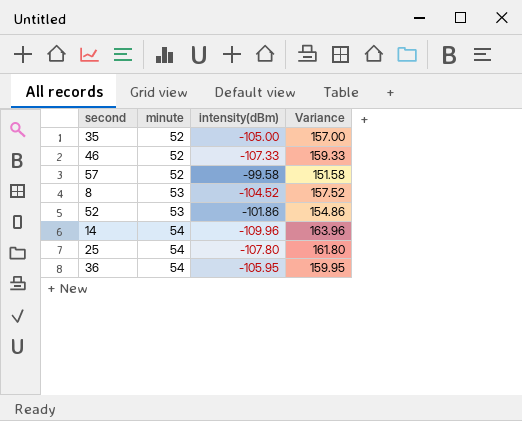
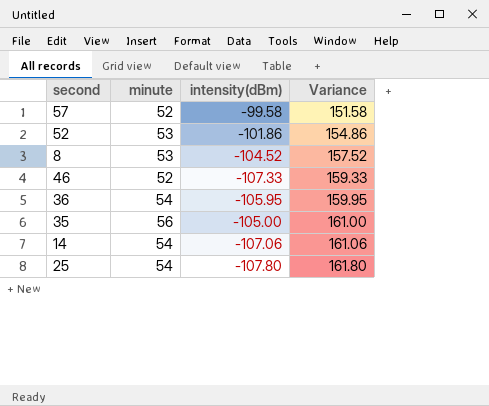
row order: minute ascending -> Variance ascending
35 | minute: 52 -> 56
35 | Variance: 157.00 -> 161.00
14 | intensity(dBm): -109.96 -> -107.06
14 | Variance: 163.96 -> 161.06

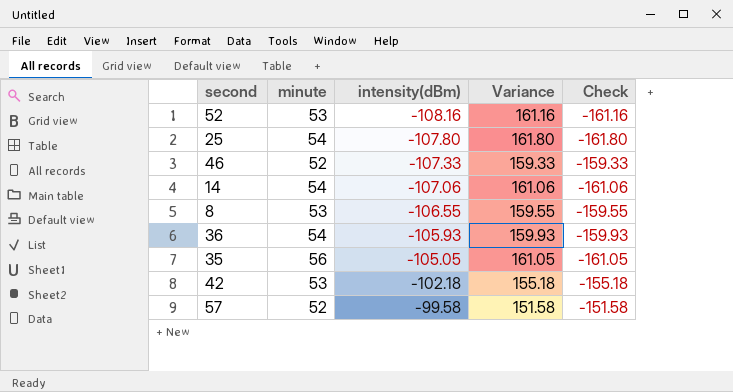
row order: Variance ascending -> intensity(dBm) ascending
column Check | formula: none -> [intensity(dBm)] - [minute]
52 | intensity(dBm): -101.86 -> -108.16
52 | Variance: 154.86 -> 161.16
8 | intensity(dBm): -104.52 -> -106.55
8 | Variance: 157.52 -> 159.55
36 | intensity(dBm): -105.95 -> -105.93
36 | Variance: 159.95 -> 159.93
35 | intensity(dBm): -105.00 -> -105.05
35 | Variance: 161.00 -> 161.05
row 42: none -> 53 | -102.18 | 155.18 | -155.18

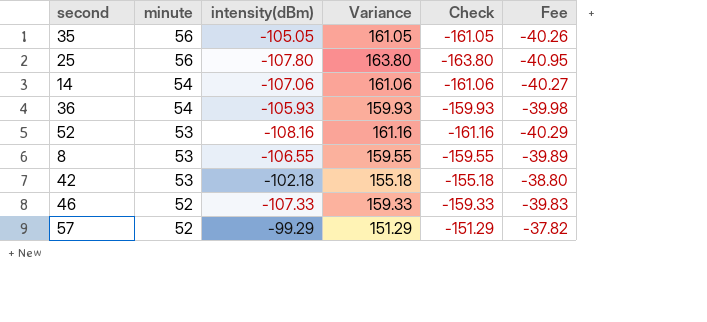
row order: intensity(dBm) ascending -> minute descending
column Fee | formula: none -> [Check] * 0.25
25 | minute: 54 -> 56
25 | Variance: 161.80 -> 163.80
25 | Check: -161.80 -> -163.80
57 | intensity(dBm): -99.58 -> -99.29
57 | Variance: 151.58 -> 151.29
57 | Check: -151.58 -> -151.29

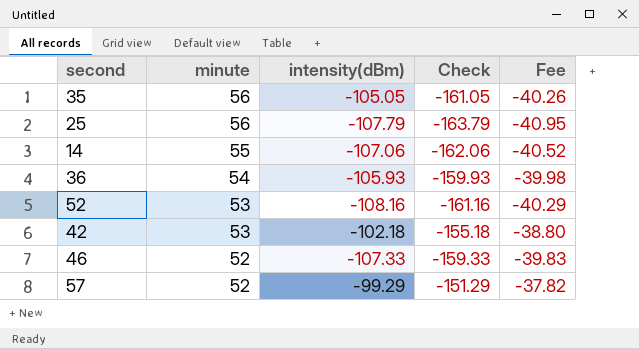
column Variance | formula: [minute] - [intensity(dBm)] -> none
row 8: 53 | -106.55 | 159.55 | -159.55 | -39.89 -> none
25 | intensity(dBm): -107.80 -> -107.79
25 | Check: -163.80 -> -163.79
14 | minute: 54 -> 55
14 | Check: -161.06 -> -162.06
14 | Fee: -40.27 -> -40.52

